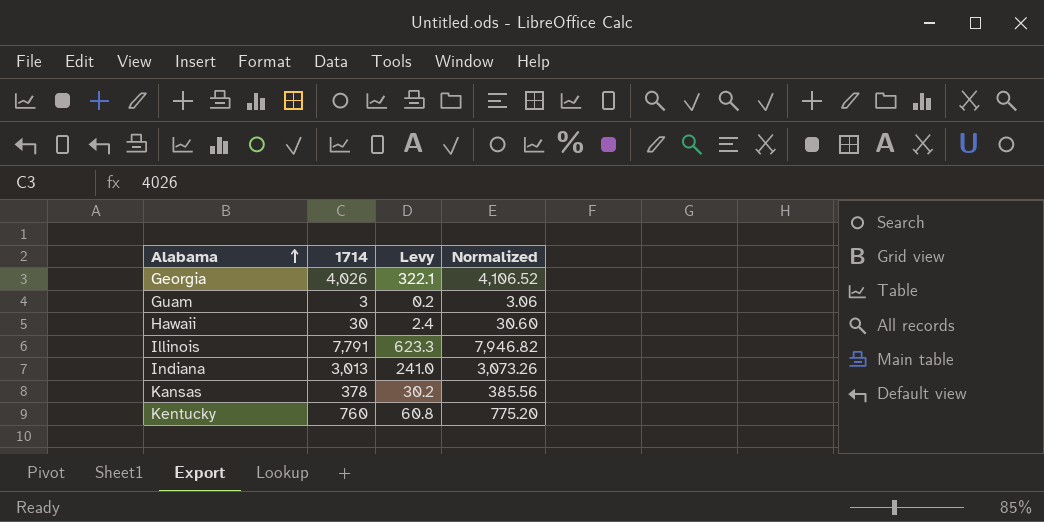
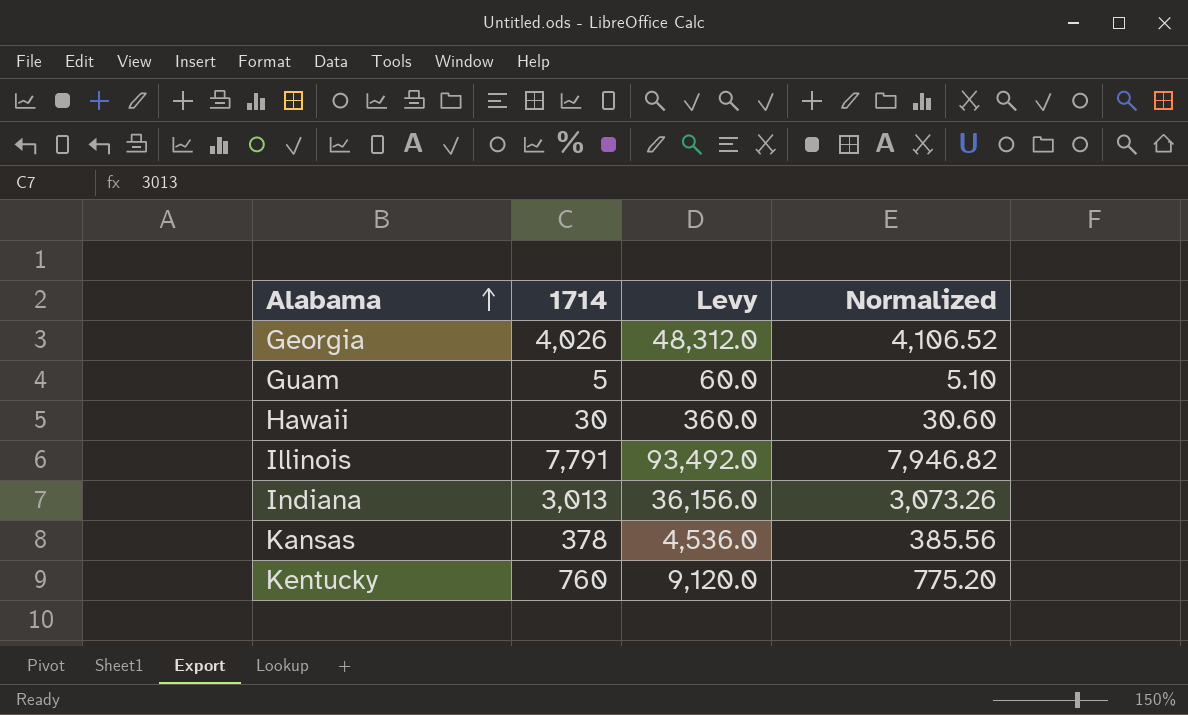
column Levy | formula: [1714] * 0.08 -> [1714] * 12
Guam | 1714: 3 -> 5
Guam | Normalized: 3.06 -> 5.10

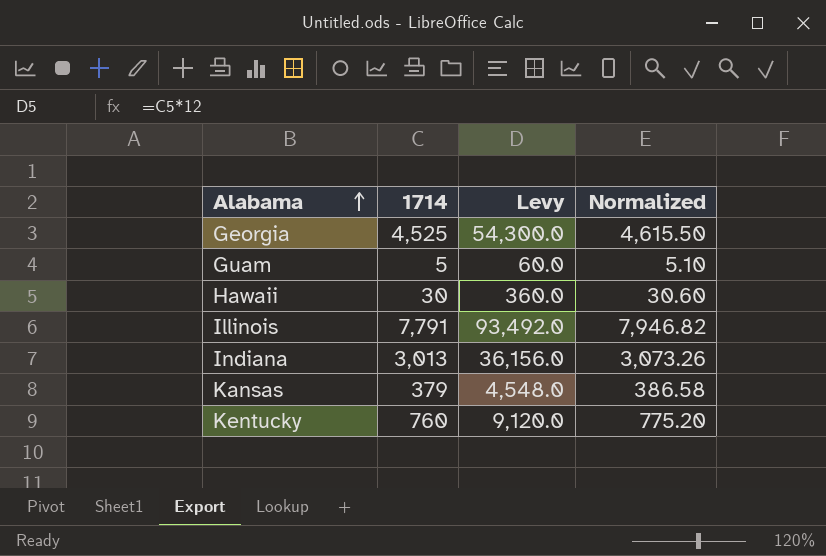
Georgia | 1714: 4,026 -> 4,525
Georgia | Levy: 48,312.0 -> 54,300.0
Georgia | Normalized: 4,106.52 -> 4,615.50
Kansas | 1714: 378 -> 379
Kansas | Levy: 4,536.0 -> 4,548.0
Kansas | Normalized: 385.56 -> 386.58

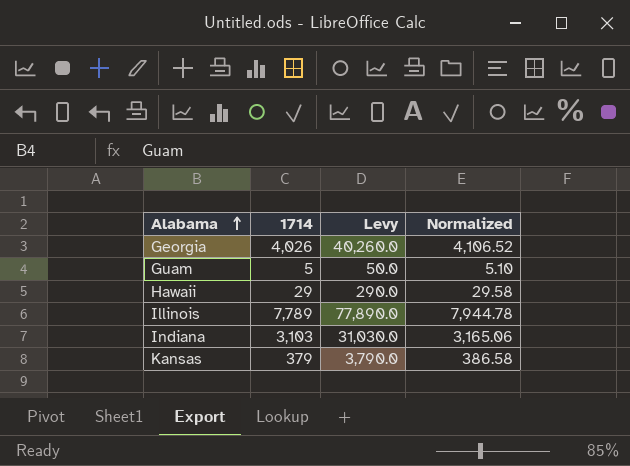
column Levy | formula: [1714] * 12 -> [1714] * 10
row Kentucky: 760 | 9,120.0 | 775.20 -> none
Georgia | 1714: 4,525 -> 4,026
Georgia | Normalized: 4,615.50 -> 4,106.52
Hawaii | 1714: 30 -> 29
Hawaii | Normalized: 30.60 -> 29.58
Illinois | 1714: 7,791 -> 7,789
Illinois | Normalized: 7,946.82 -> 7,944.78
Indiana | 1714: 3,013 -> 3,103
Indiana | Normalized: 3,073.26 -> 3,165.06

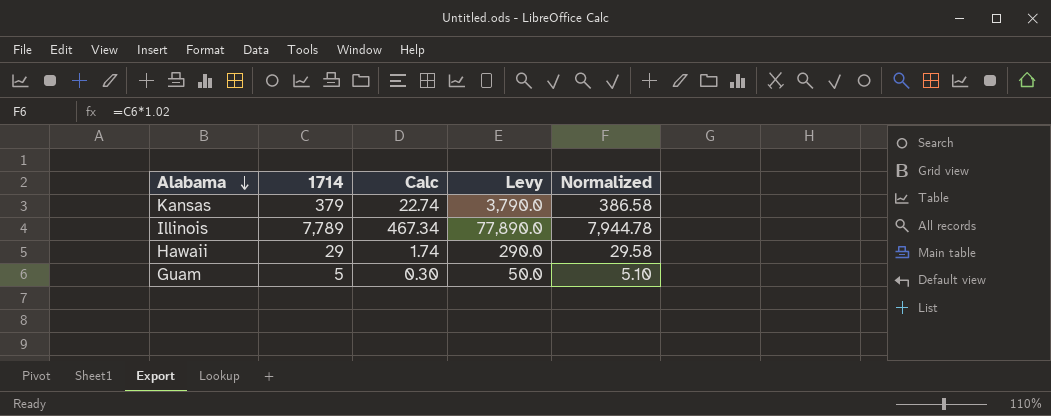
row order: Alabama ascending -> Alabama descending
column Calc | formula: none -> [1714] * 0.06
row Georgia: 4,026 | 40,260.0 | 4,106.52 -> none
row Indiana: 3,103 | 31,030.0 | 3,165.06 -> none

